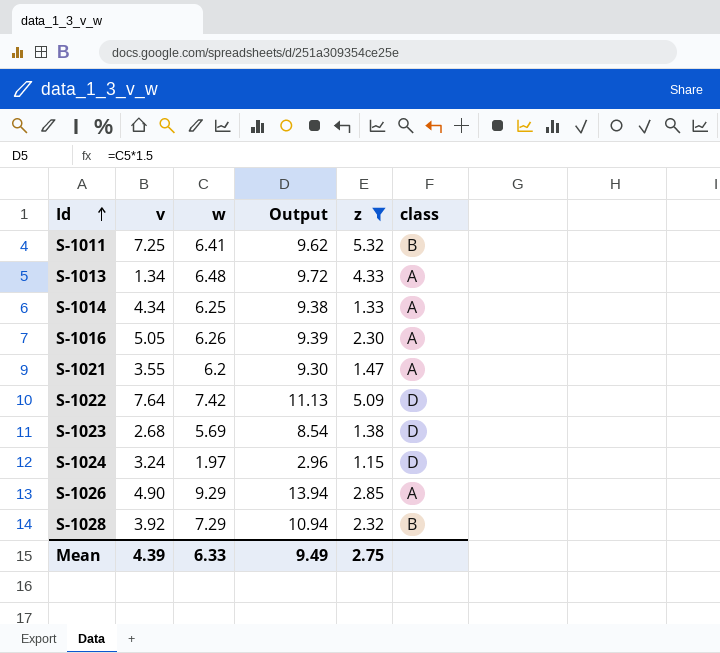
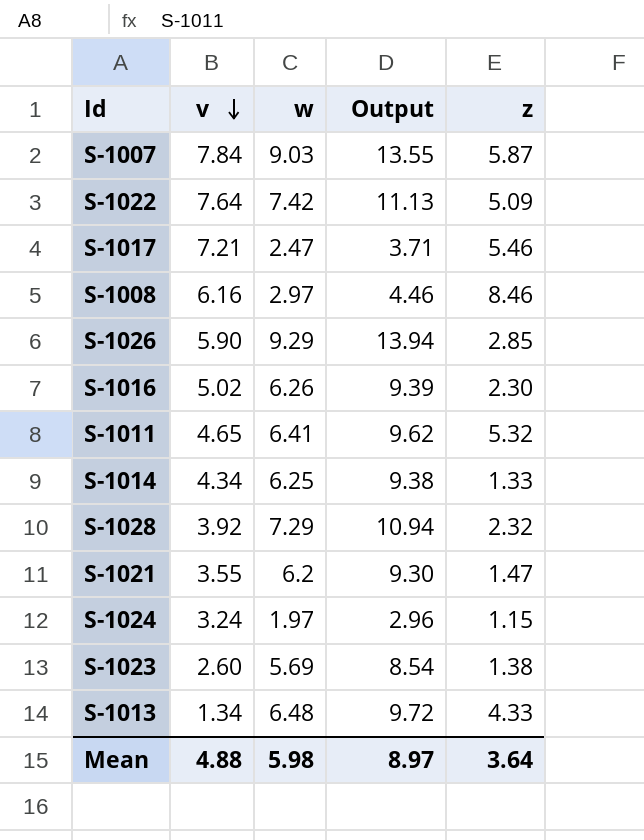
filter: z <= 5.32 -> none
row order: Id ascending -> v descending
column class | position: 6 -> none
S-1026 | v: 4.90 -> 5.90
S-1016 | v: 5.05 -> 5.02
S-1011 | v: 7.25 -> 4.65
S-1023 | v: 2.68 -> 2.60
Mean | v: 4.39 -> 4.88
Mean | w: 6.33 -> 5.98
Mean | Output: 9.49 -> 8.97
Mean | z: 2.75 -> 3.64

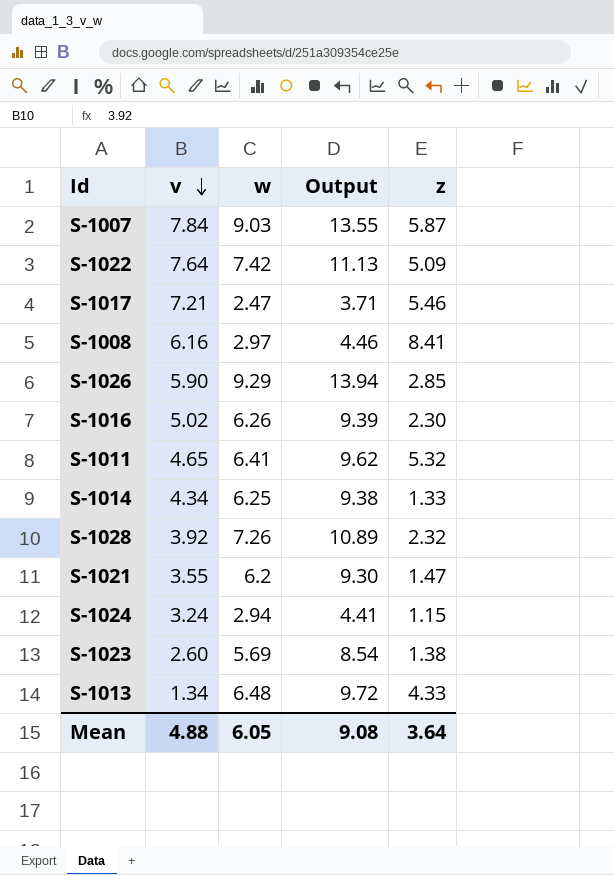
S-1008 | z: 8.46 -> 8.41
S-1028 | w: 7.29 -> 7.26
S-1028 | Output: 10.94 -> 10.89
S-1024 | w: 1.97 -> 2.94
S-1024 | Output: 2.96 -> 4.41
Mean | w: 5.98 -> 6.05
Mean | Output: 8.97 -> 9.08

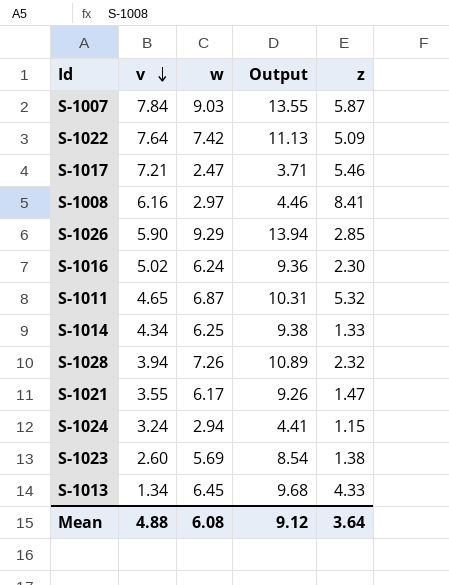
S-1016 | w: 6.26 -> 6.24
S-1016 | Output: 9.39 -> 9.36
S-1011 | w: 6.41 -> 6.87
S-1011 | Output: 9.62 -> 10.31
S-1028 | v: 3.92 -> 3.94
S-1021 | w: 6.2 -> 6.17
S-1021 | Output: 9.30 -> 9.26
S-1013 | w: 6.48 -> 6.45
S-1013 | Output: 9.72 -> 9.68
Mean | w: 6.05 -> 6.08
Mean | Output: 9.08 -> 9.12

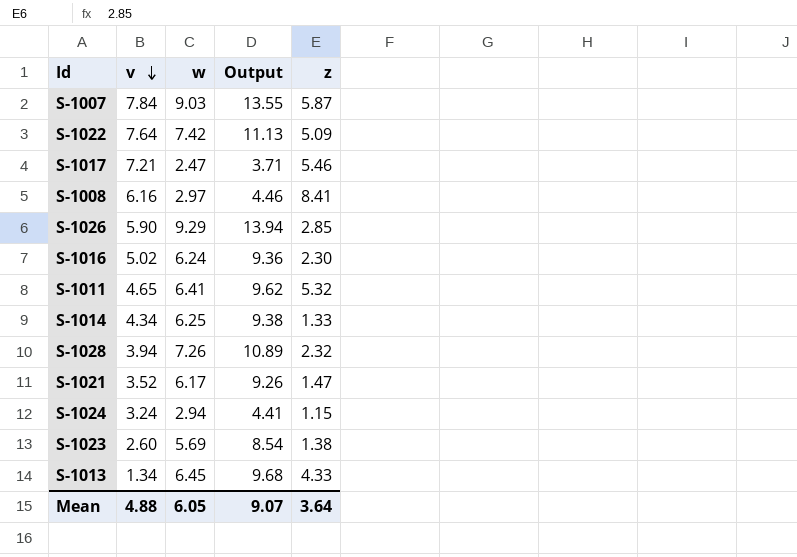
S-1011 | w: 6.87 -> 6.41
S-1011 | Output: 10.31 -> 9.62
S-1021 | v: 3.55 -> 3.52
Mean | w: 6.08 -> 6.05
Mean | Output: 9.12 -> 9.07

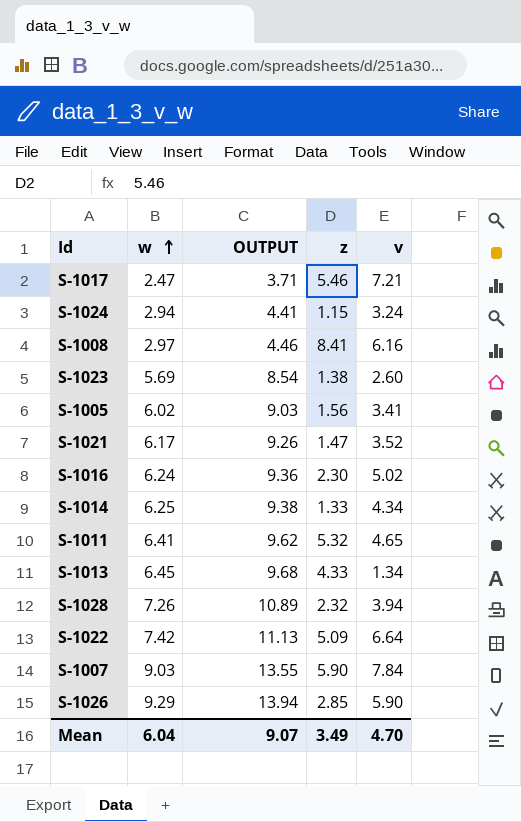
row order: v descending -> w ascending
column name: Output -> OUTPUT
column v | position: 2 -> 5
row S-1005: none -> 6.02 | 9.03 | 1.56 | 3.41
S-1022 | v: 7.64 -> 6.64
S-1007 | z: 5.87 -> 5.90
Mean | w: 6.05 -> 6.04
Mean | z: 3.64 -> 3.49
Mean | v: 4.88 -> 4.70

